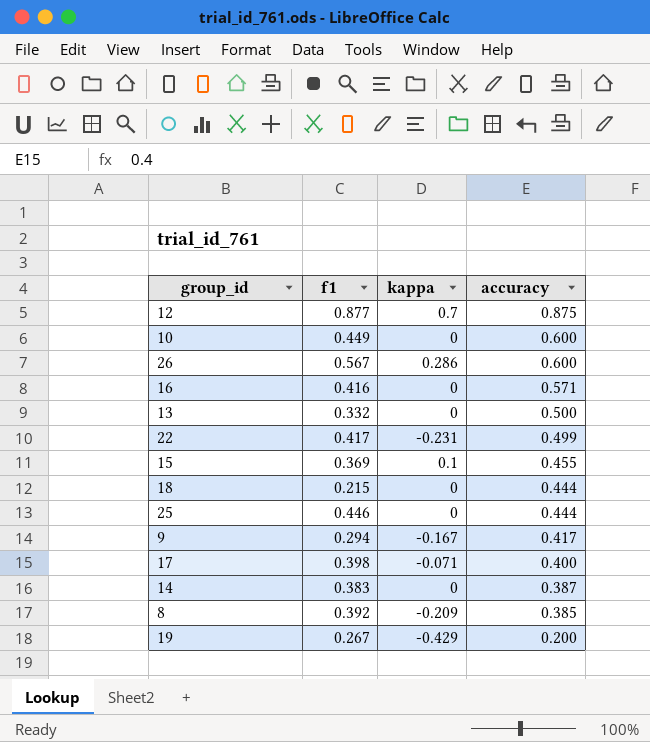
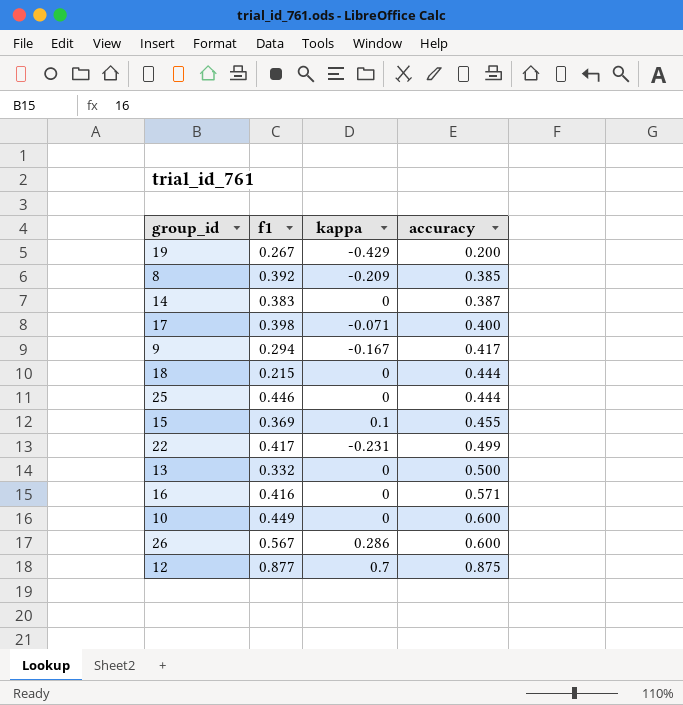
row order: accuracy descending -> accuracy ascending

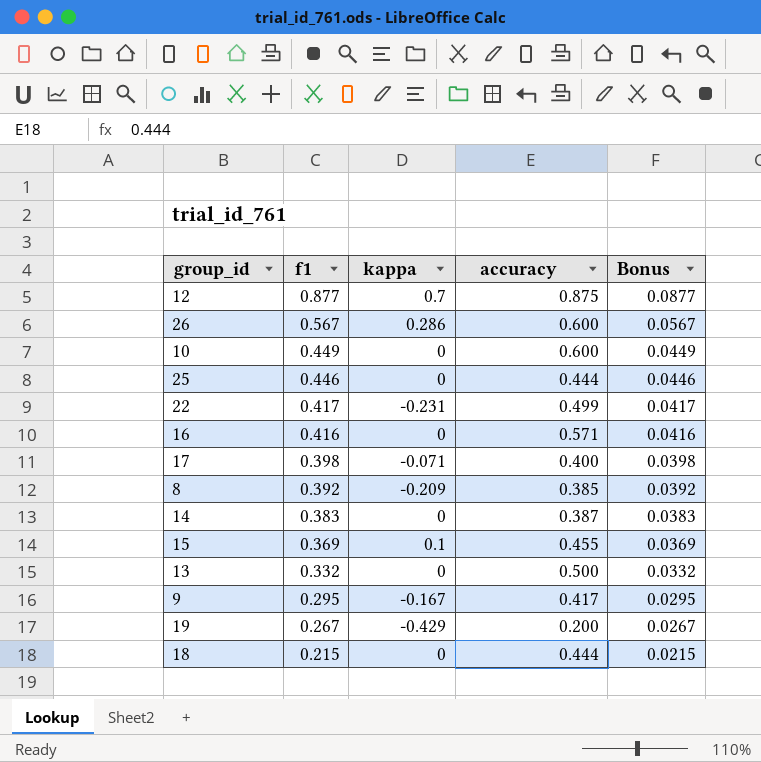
row order: accuracy ascending -> f1 descending
column Bonus | formula: none -> [f1] * 0.1
9 | f1: 0.294 -> 0.295

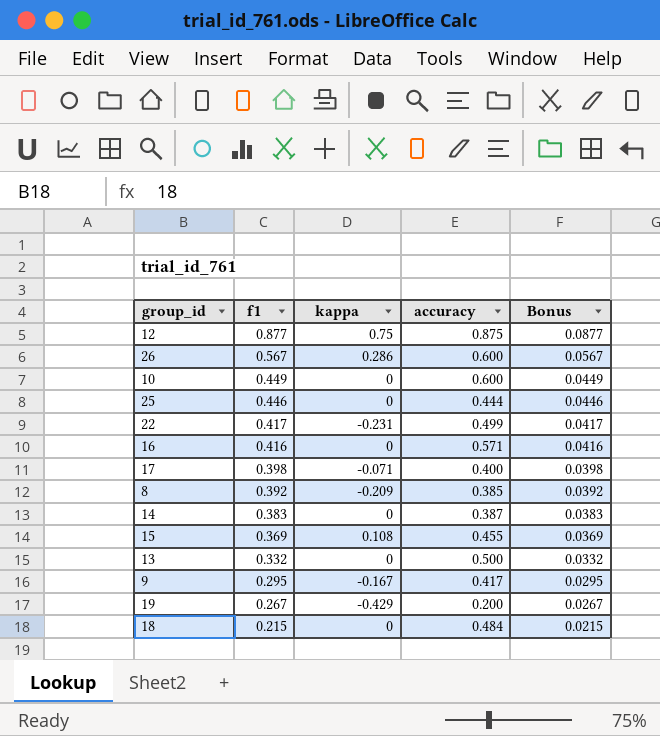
12 | kappa: 0.7 -> 0.75
15 | kappa: 0.1 -> 0.108
18 | accuracy: 0.444 -> 0.484

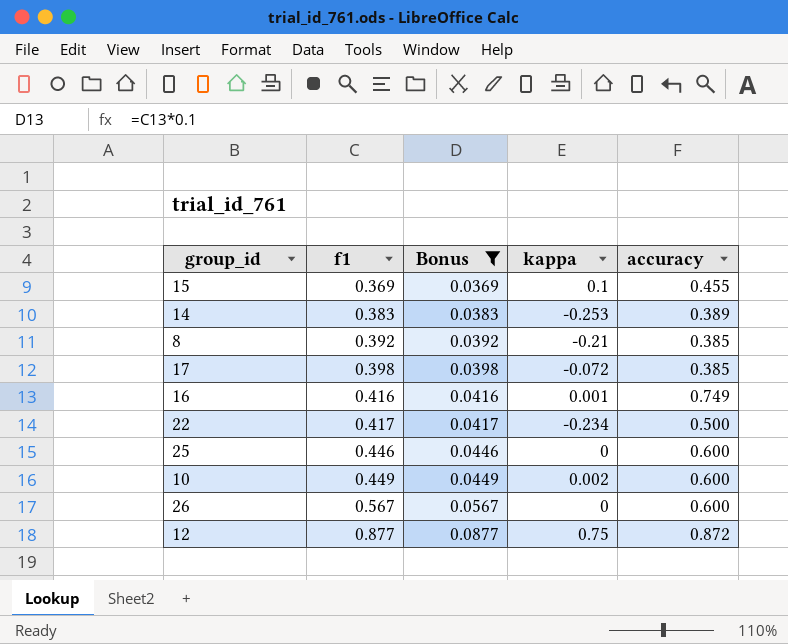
filter: none -> Bonus >= 0.0369
row order: f1 descending -> f1 ascending
column Bonus | position: 5 -> 3
15 | kappa: 0.108 -> 0.1
14 | kappa: 0 -> -0.253
14 | accuracy: 0.387 -> 0.389
8 | kappa: -0.209 -> -0.21
17 | kappa: -0.071 -> -0.072
17 | accuracy: 0.400 -> 0.385
16 | kappa: 0 -> 0.001
16 | accuracy: 0.571 -> 0.749
22 | kappa: -0.231 -> -0.234
22 | accuracy: 0.499 -> 0.500
25 | accuracy: 0.444 -> 0.600
10 | kappa: 0 -> 0.002
26 | kappa: 0.286 -> 0
12 | accuracy: 0.875 -> 0.872

